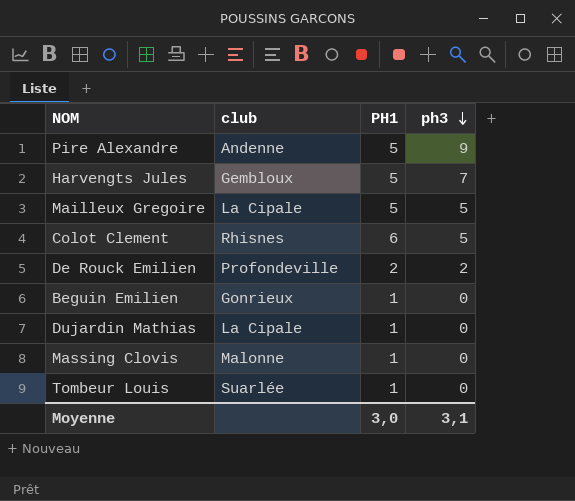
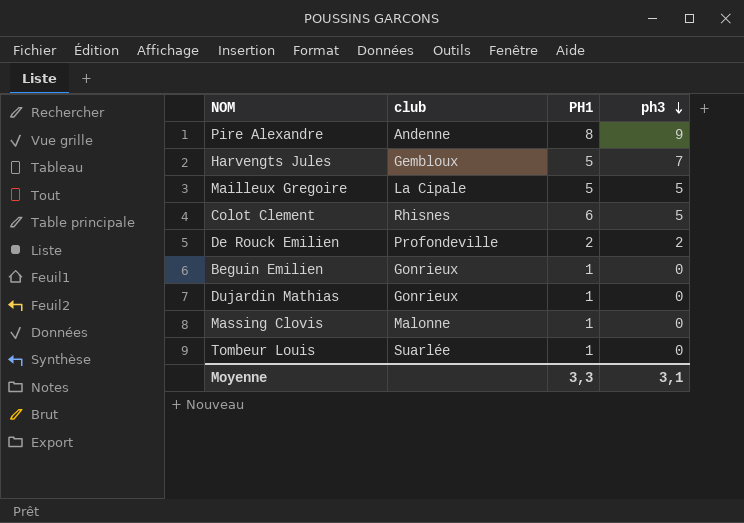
Pire Alexandre | PH1: 5 -> 8
Dujardin Mathias | club: La Cipale -> Gonrieux
Moyenne | PH1: 3,0 -> 3,3

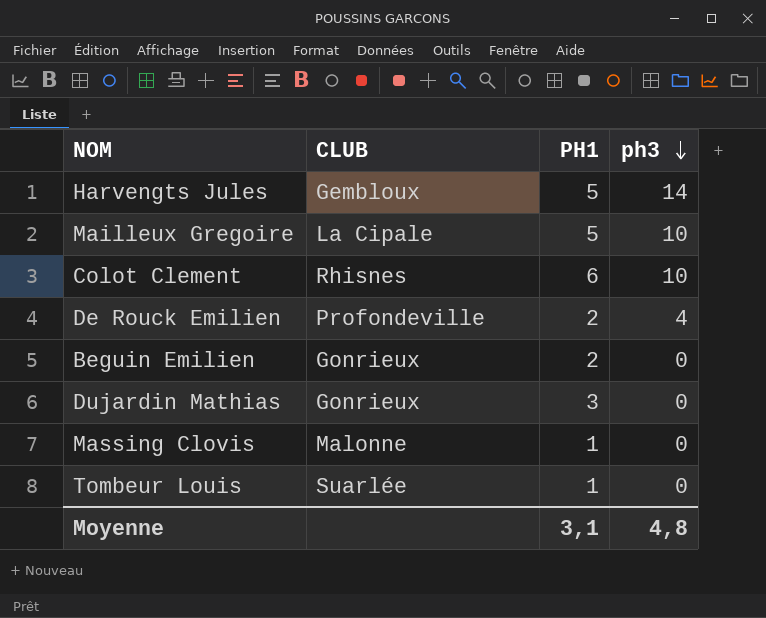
column name: club -> CLUB
row Pire Alexandre: Andenne | 8 | 9 -> none
Harvengts Jules | ph3: 7 -> 14
Mailleux Gregoire | ph3: 5 -> 10
Colot Clement | ph3: 5 -> 10
De Rouck Emilien | ph3: 2 -> 4
Beguin Emilien | PH1: 1 -> 2
Dujardin Mathias | PH1: 1 -> 3
Moyenne | PH1: 3,3 -> 3,1
Moyenne | ph3: 3,1 -> 4,8

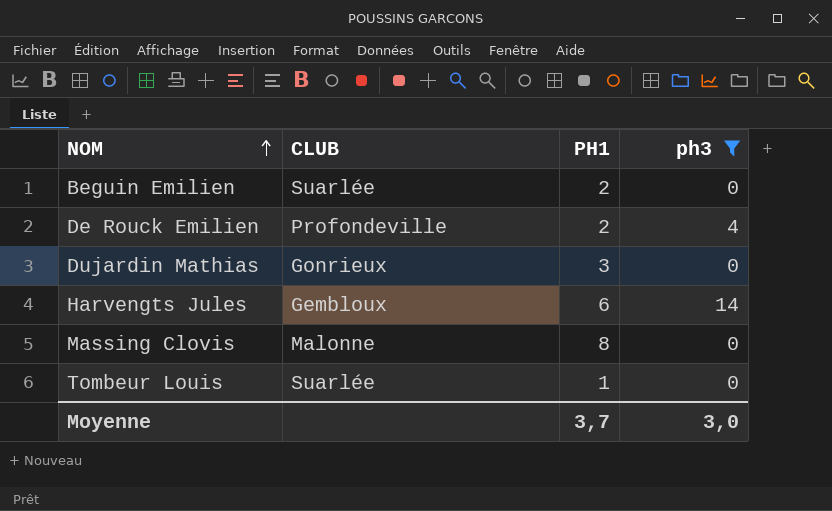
filter: none -> ph3 != 10
row order: ph3 descending -> NOM ascending
Beguin Emilien | CLUB: Gonrieux -> Suarlée
Harvengts Jules | PH1: 5 -> 6
Massing Clovis | PH1: 1 -> 8
Moyenne | PH1: 3,1 -> 3,7
Moyenne | ph3: 4,8 -> 3,0

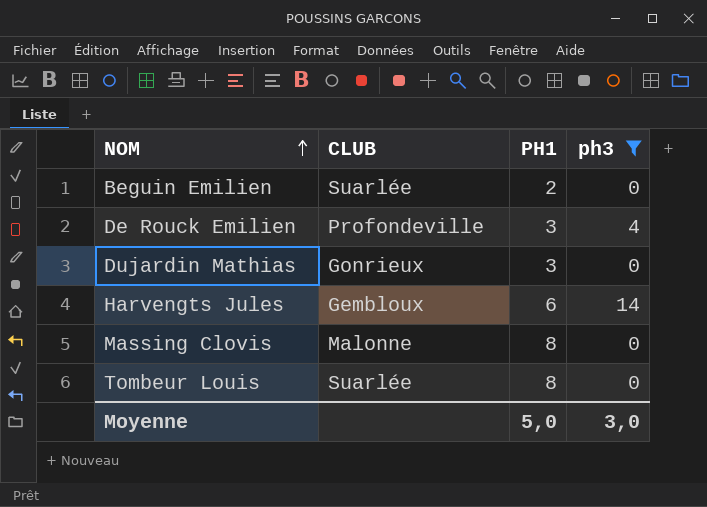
De Rouck Emilien | PH1: 2 -> 3
Tombeur Louis | PH1: 1 -> 8
Moyenne | PH1: 3,7 -> 5,0

